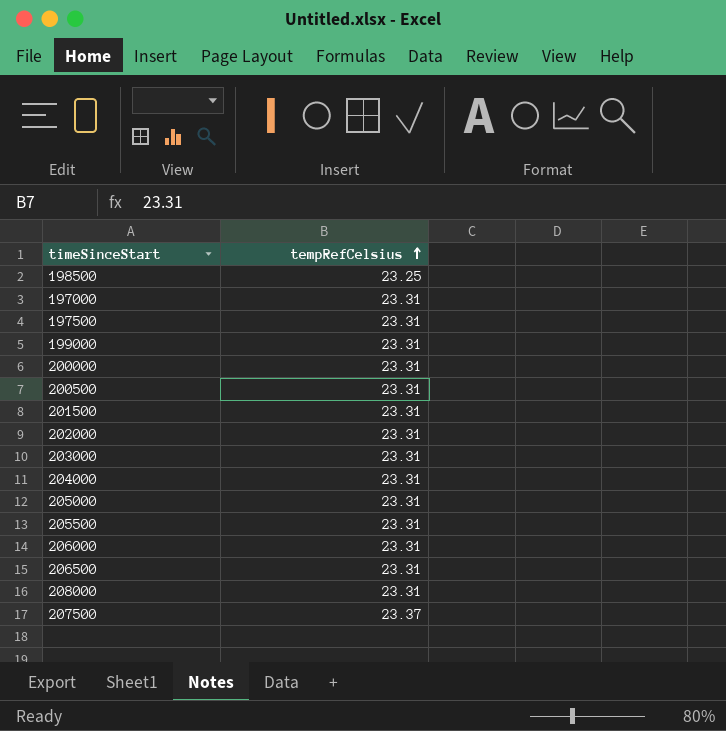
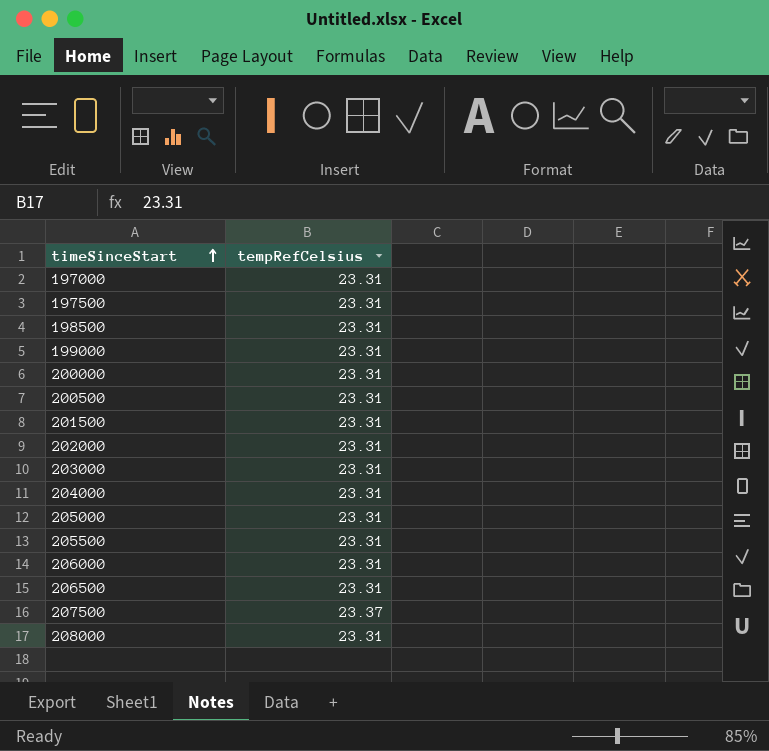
row order: tempRefCelsius ascending -> timeSinceStart ascending
198500 | tempRefCelsius: 23.25 -> 23.31

